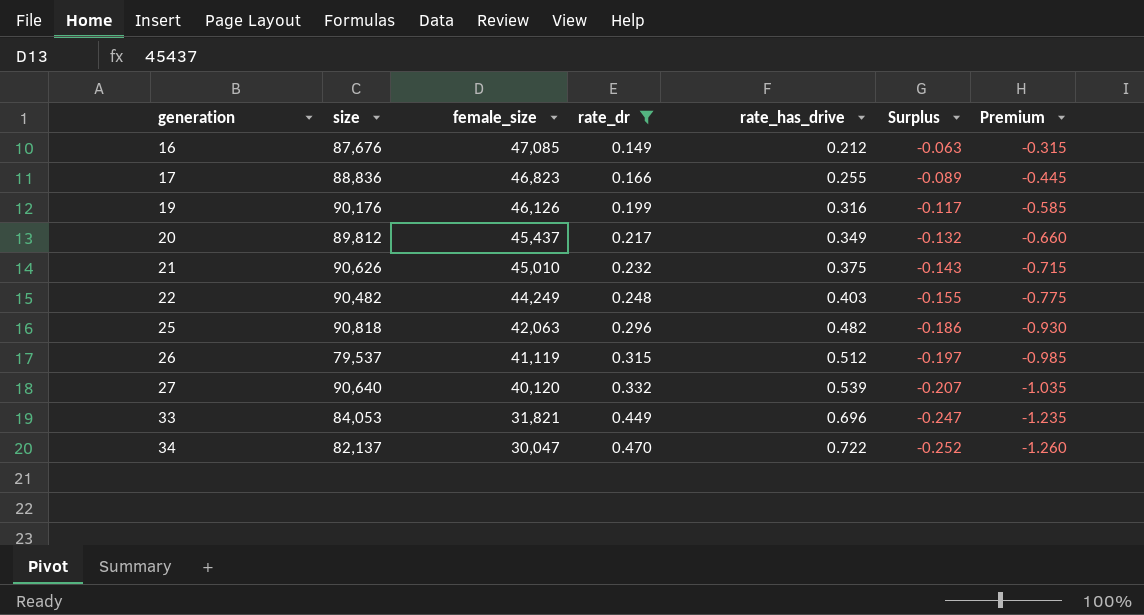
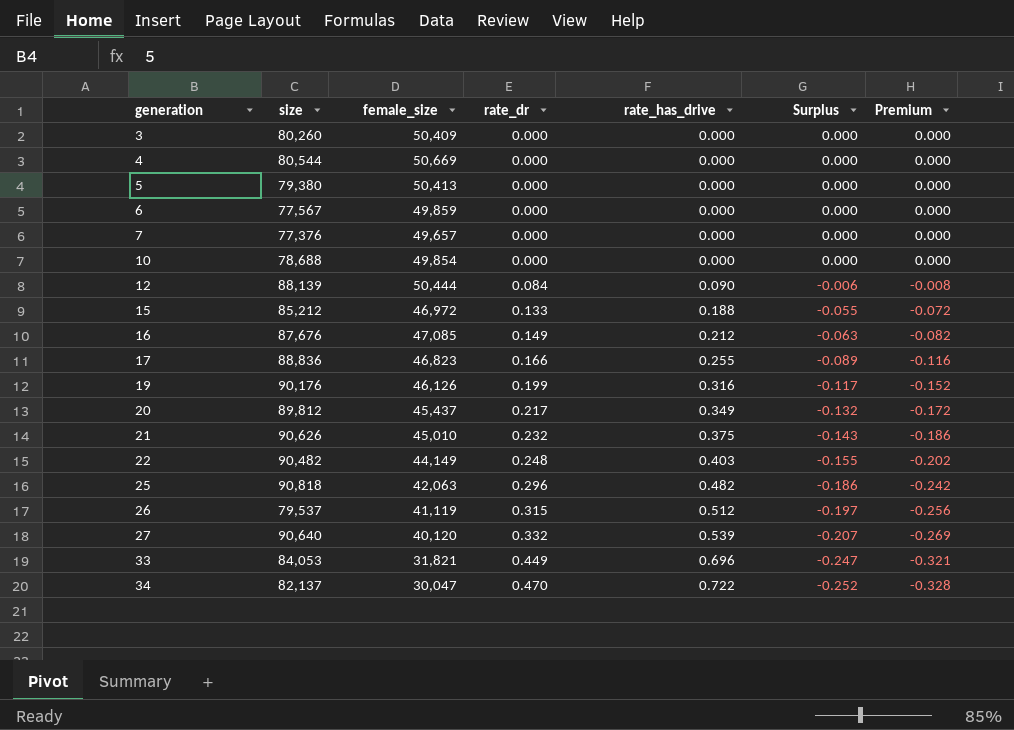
filter: rate_dr >= 0.149 -> none
column Premium | formula: [Surplus] * 5 -> [Surplus] * 1.3
22 | female_size: 44,249 -> 44,149

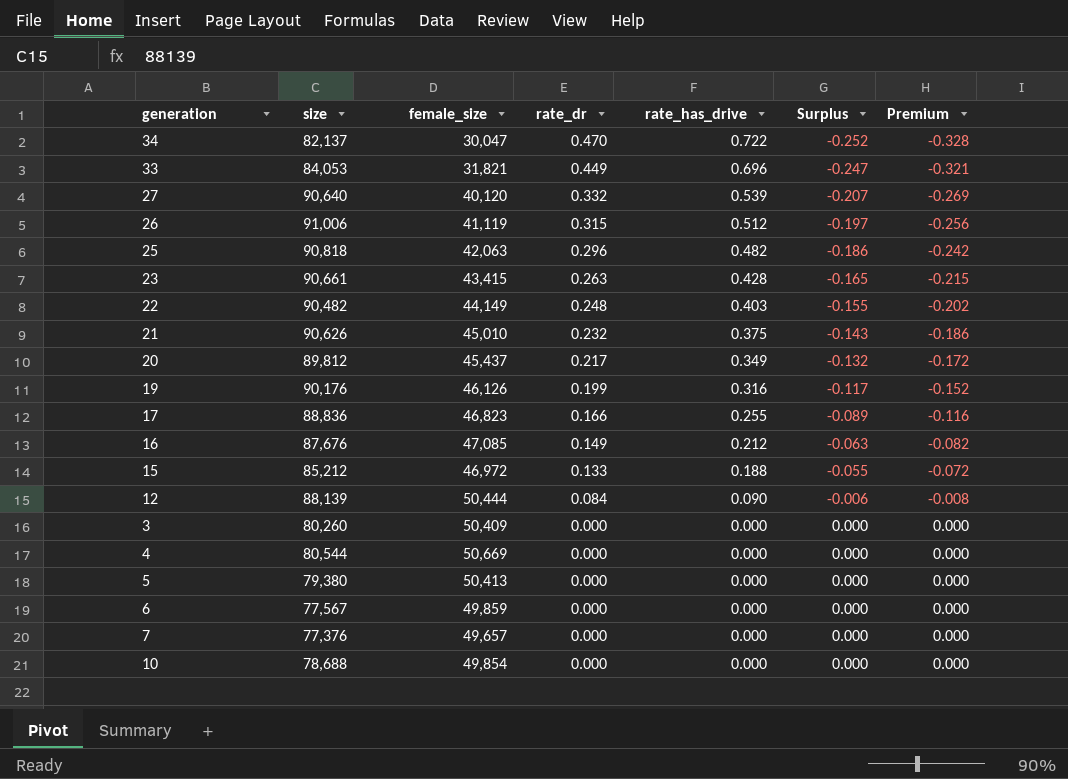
row order: generation ascending -> rate_dr descending
26 | size: 79,537 -> 91,006
row 23: none -> 90,661 | 43,415 | 0.263 | 0.428 | -0.165 | -0.215

